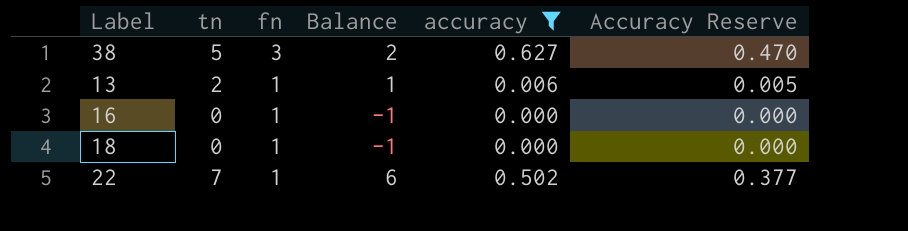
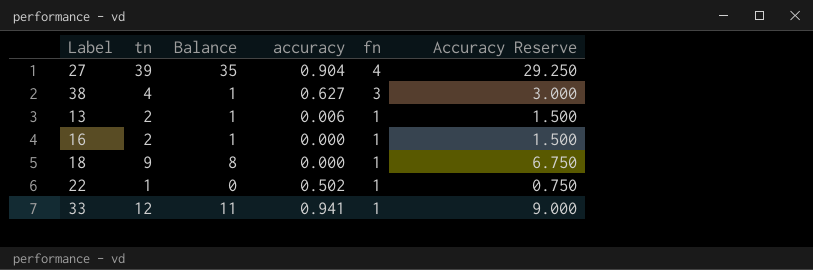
filter: accuracy <= 0.627 -> none
column fn | position: 3 -> 5
column Accuracy Reserve | formula: [accuracy] * 0.75 -> [tn] * 0.75
38 | tn: 5 -> 4
38 | Balance: 2 -> 1
16 | tn: 0 -> 2
16 | Balance: -1 -> 1
18 | tn: 0 -> 9
18 | Balance: -1 -> 8
22 | tn: 7 -> 1
22 | Balance: 6 -> 0

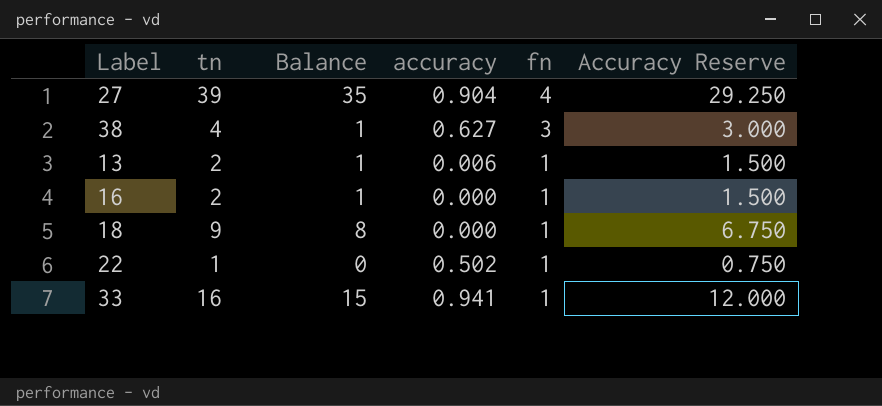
33 | tn: 12 -> 16
33 | Balance: 11 -> 15
33 | Accuracy Reserve: 9.000 -> 12.000

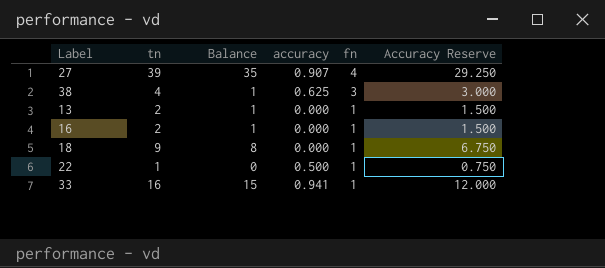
27 | accuracy: 0.904 -> 0.907
38 | accuracy: 0.627 -> 0.625
13 | accuracy: 0.006 -> 0.000
22 | accuracy: 0.502 -> 0.500

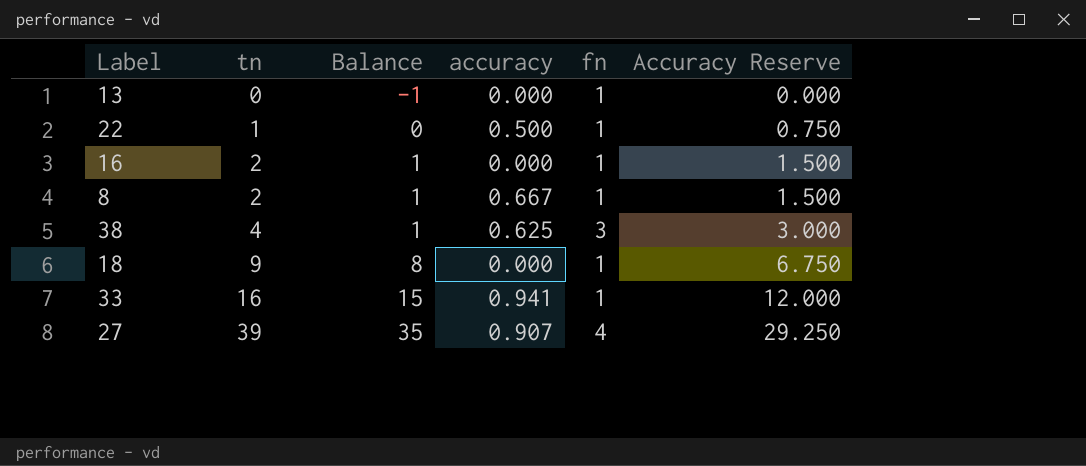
row order: fn descending -> tn ascending
13 | tn: 2 -> 0
13 | Balance: 1 -> -1
13 | Accuracy Reserve: 1.500 -> 0.000
row 8: none -> 2 | 1 | 0.667 | 1 | 1.500

